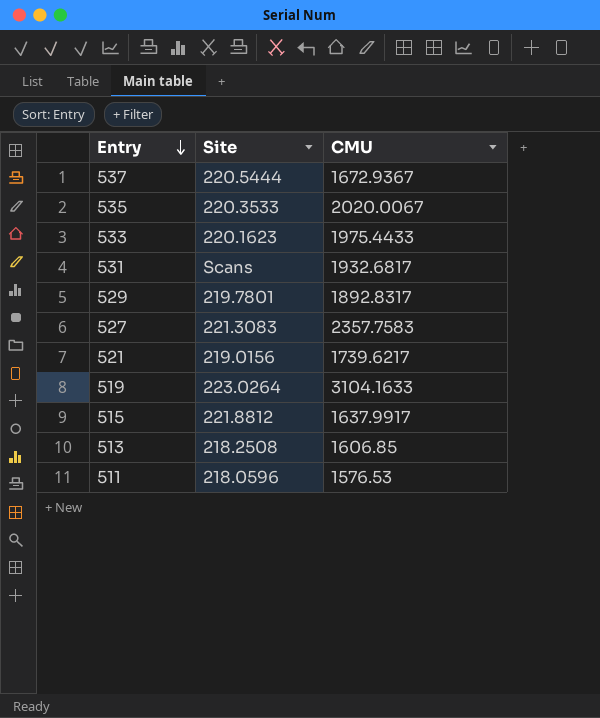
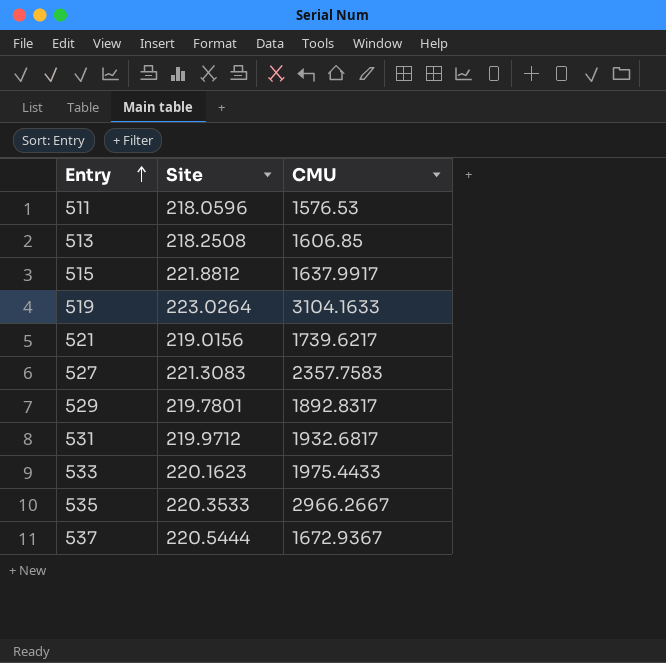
row order: Entry descending -> Entry ascending
531 | Site: Scans -> 219.9712
535 | CMU: 2020.0067 -> 2966.2667

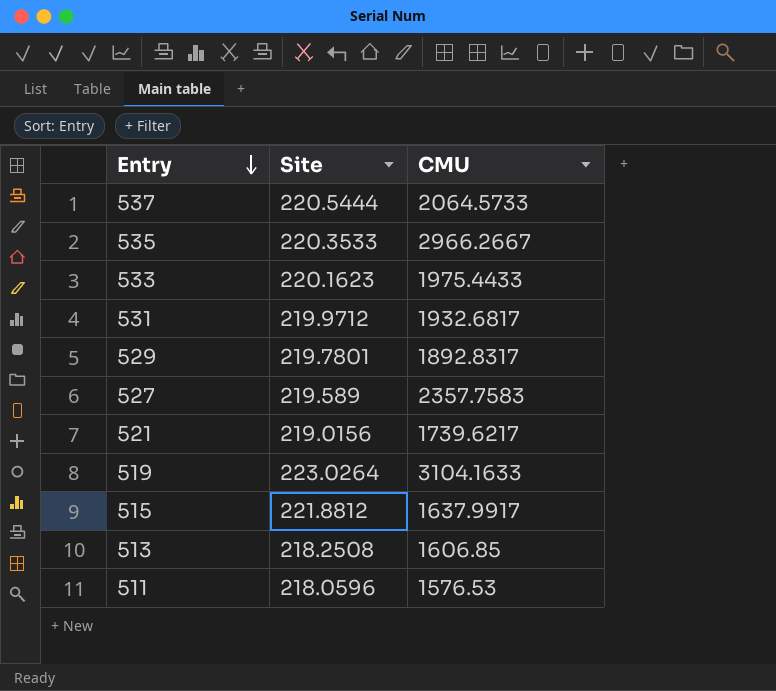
row order: Entry ascending -> Entry descending
537 | CMU: 1672.9367 -> 2064.5733
527 | Site: 221.3083 -> 219.589

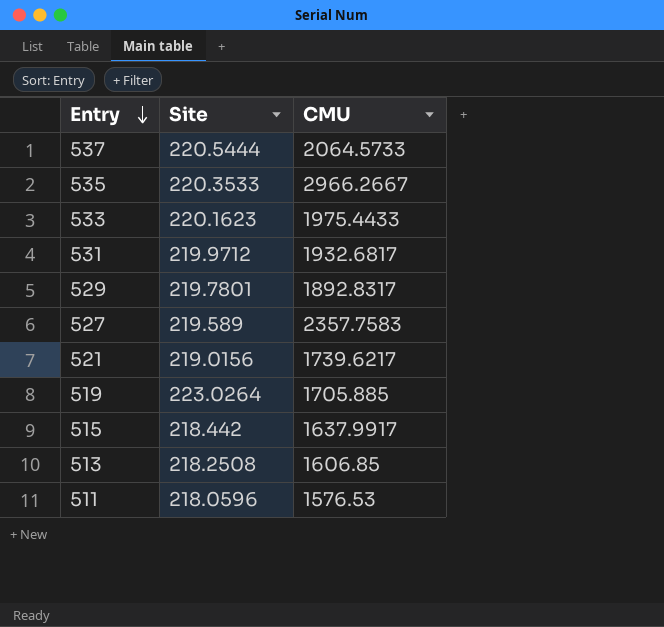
519 | CMU: 3104.1633 -> 1705.885
515 | Site: 221.8812 -> 218.442

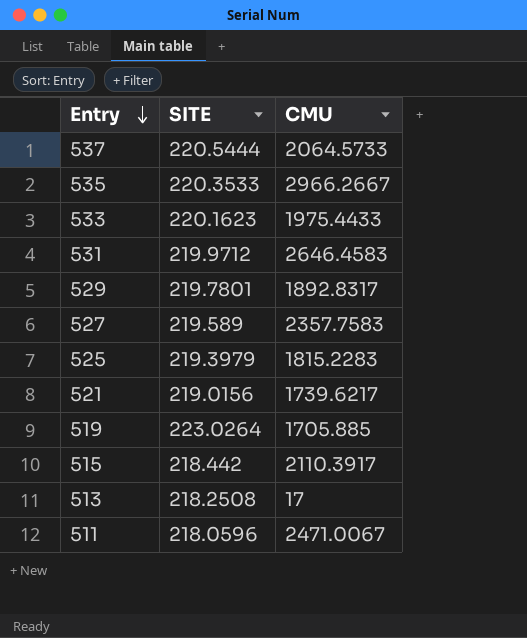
column name: Site -> SITE
531 | CMU: 1932.6817 -> 2646.4583
row 525: none -> 219.3979 | 1815.2283
515 | CMU: 1637.9917 -> 2110.3917
513 | CMU: 1606.85 -> 17
511 | CMU: 1576.53 -> 2471.0067

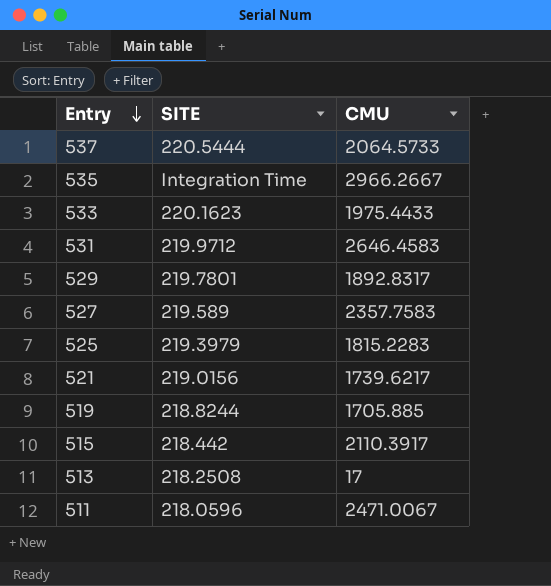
535 | SITE: 220.3533 -> Integration Time
519 | SITE: 223.0264 -> 218.8244

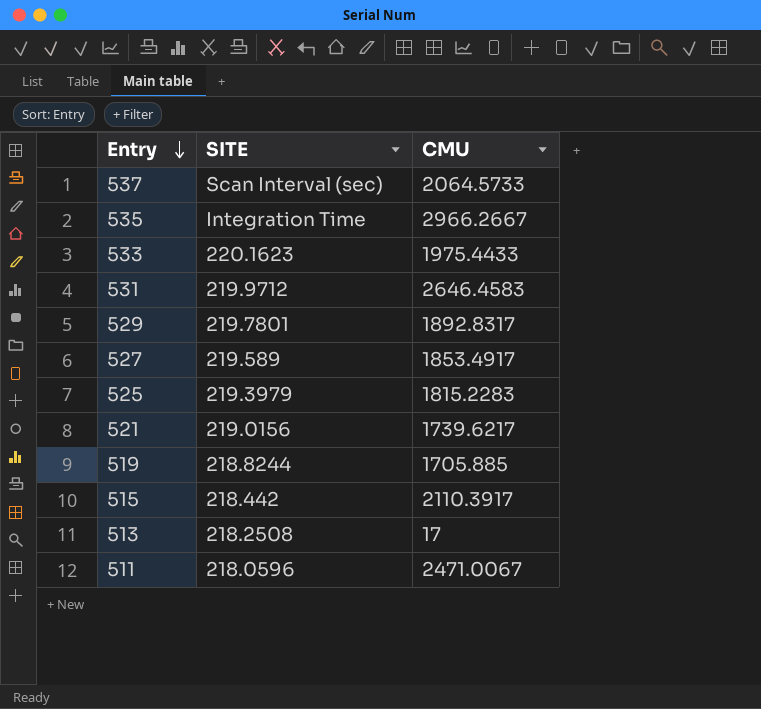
537 | SITE: 220.5444 -> Scan Interval (sec)
527 | CMU: 2357.7583 -> 1853.4917

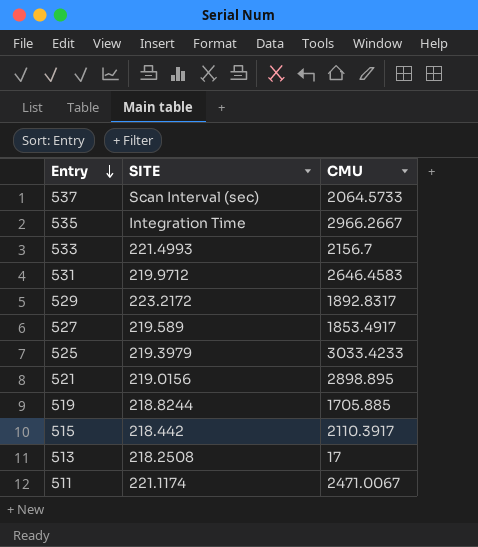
533 | SITE: 220.1623 -> 221.4993
533 | CMU: 1975.4433 -> 2156.7
529 | SITE: 219.7801 -> 223.2172
525 | CMU: 1815.2283 -> 3033.4233
521 | CMU: 1739.6217 -> 2898.895
511 | SITE: 218.0596 -> 221.1174

